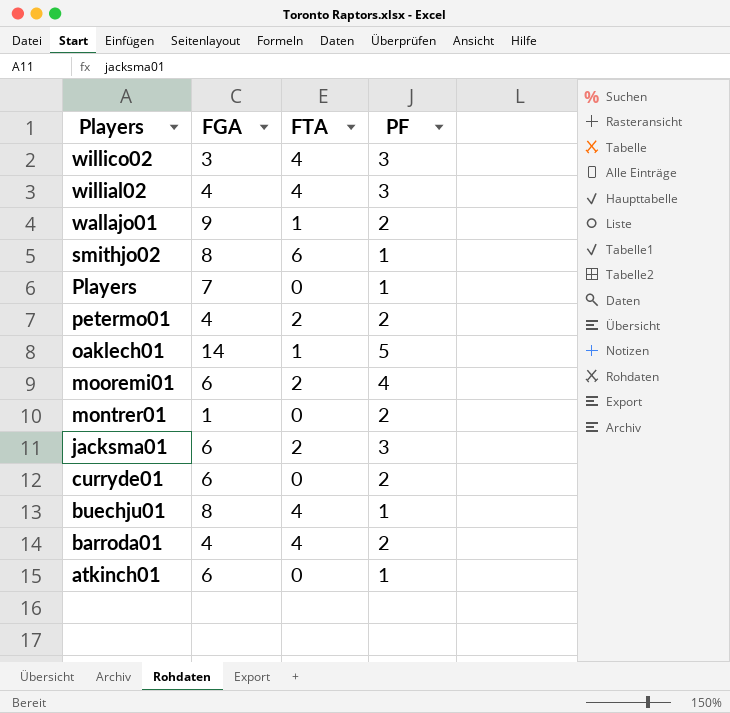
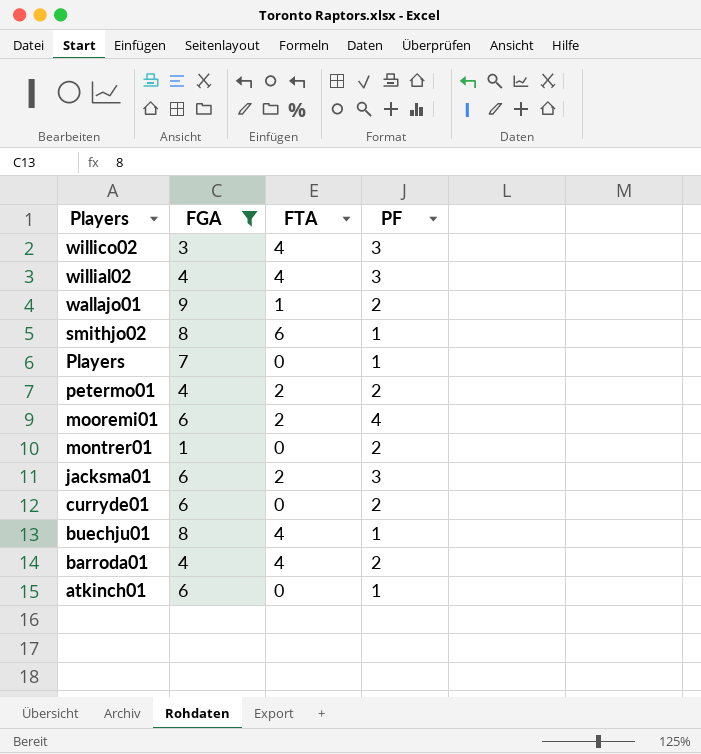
filter: none -> FGA != 14

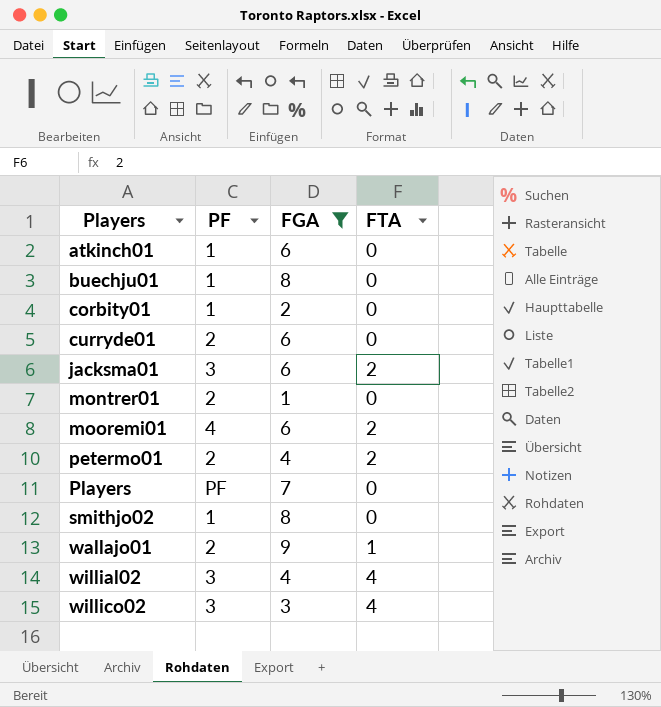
row order: Players descending -> Players ascending
column PF | position: 4 -> 2
row barroda01: 4 | 4 | 2 -> none
buechju01 | FTA: 4 -> 0
row corbity01: none -> 1 | 2 | 0
Players | PF: 1 -> PF
smithjo02 | FTA: 6 -> 0

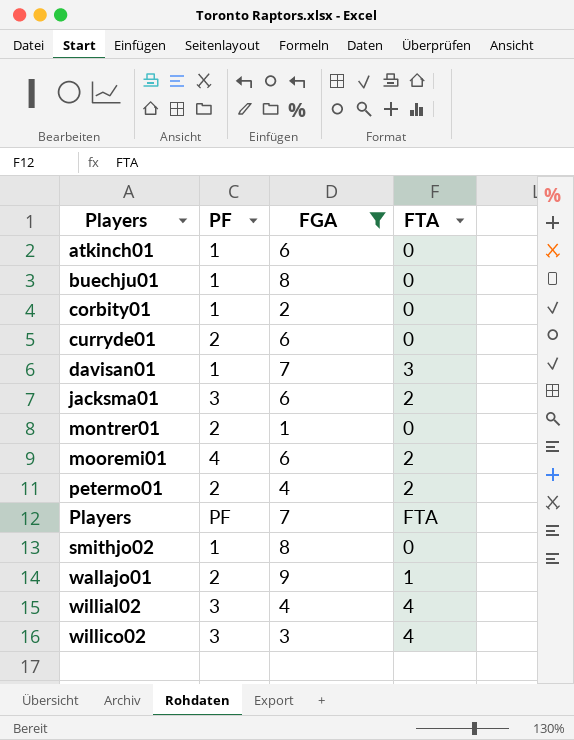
row davisan01: none -> 1 | 7 | 3
Players | FTA: 0 -> FTA

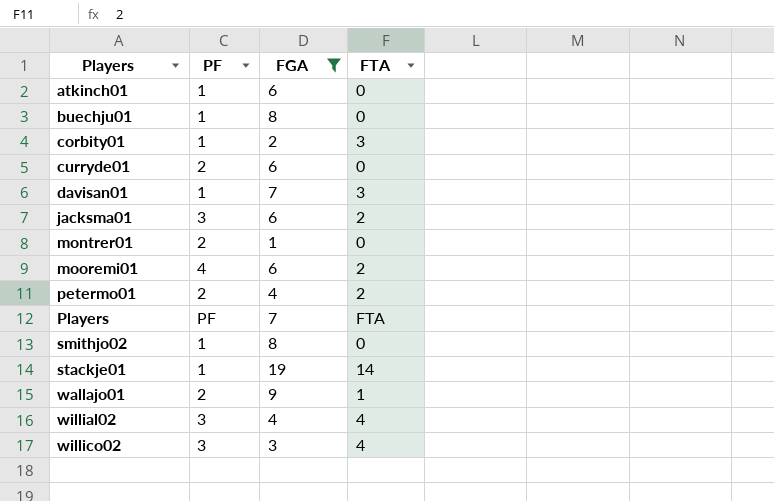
corbity01 | FTA: 0 -> 3
row stackje01: none -> 1 | 19 | 14

